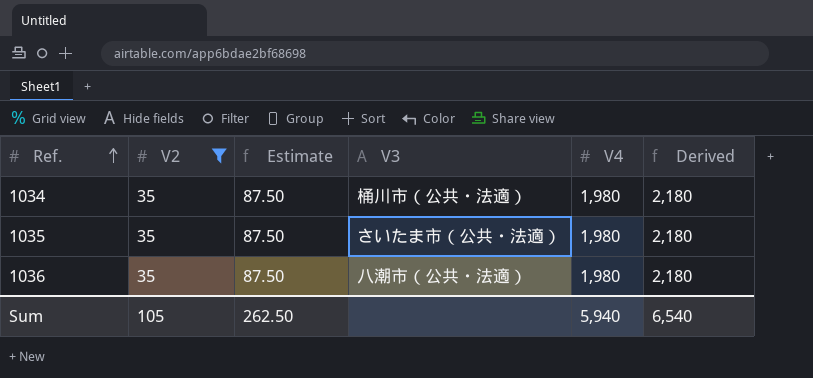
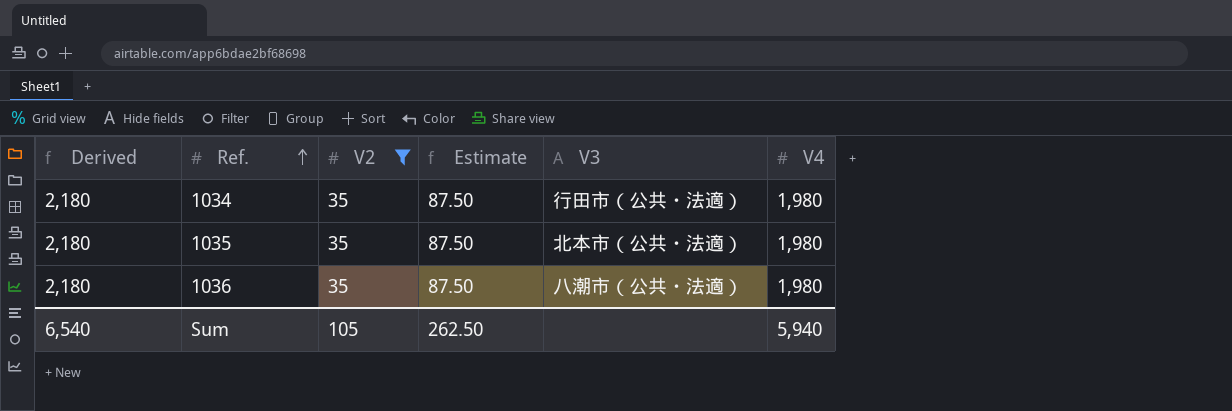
column Derived | position: 6 -> 1
1034 | V3: 桶川市（公共・法適） -> 行田市（公共・法適）
1035 | V3: さいたま市（公共・法適） -> 北本市（公共・法適）

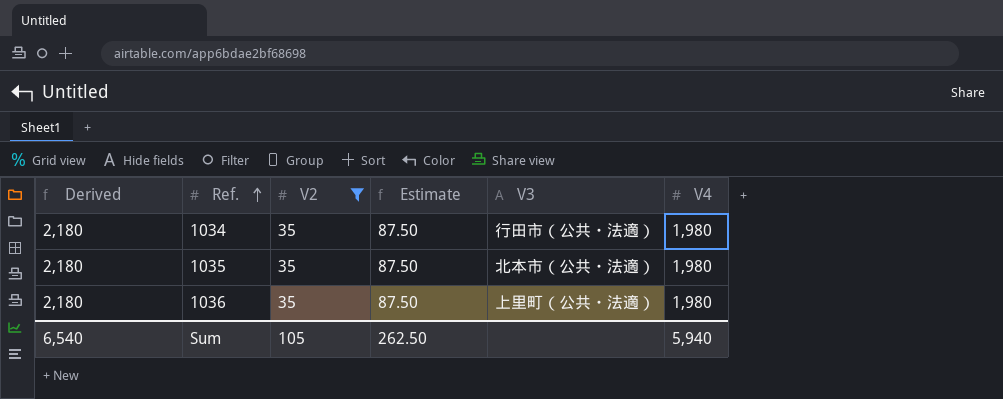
1036 | V3: 八潮市（公共・法適） -> 上里町（公共・法適）

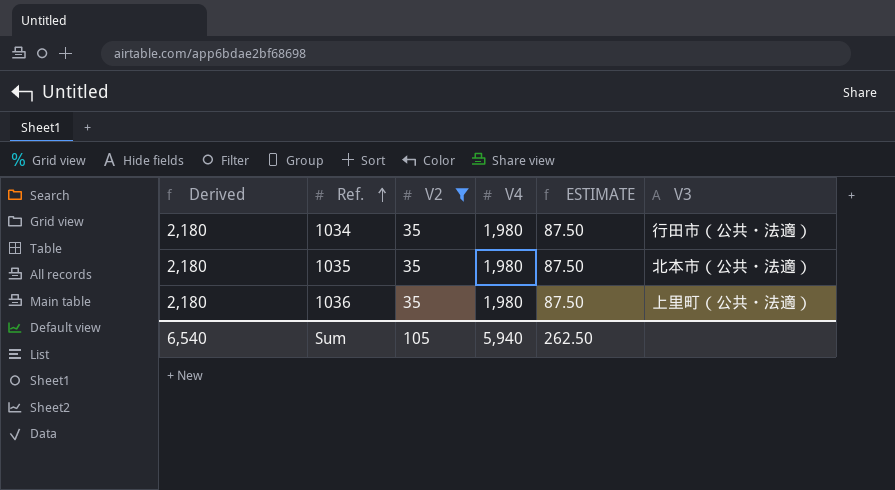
column V4 | position: 6 -> 4
column name: Estimate -> ESTIMATE

